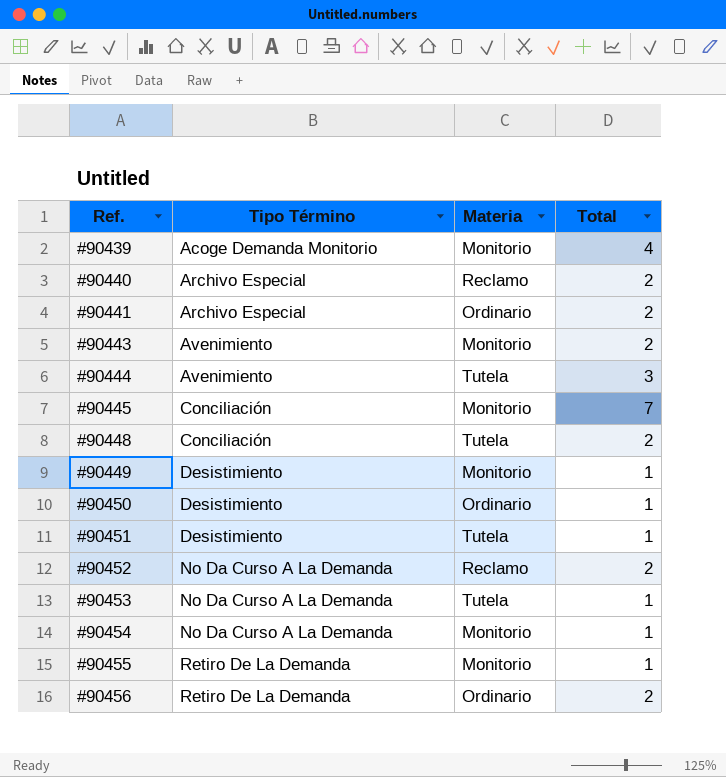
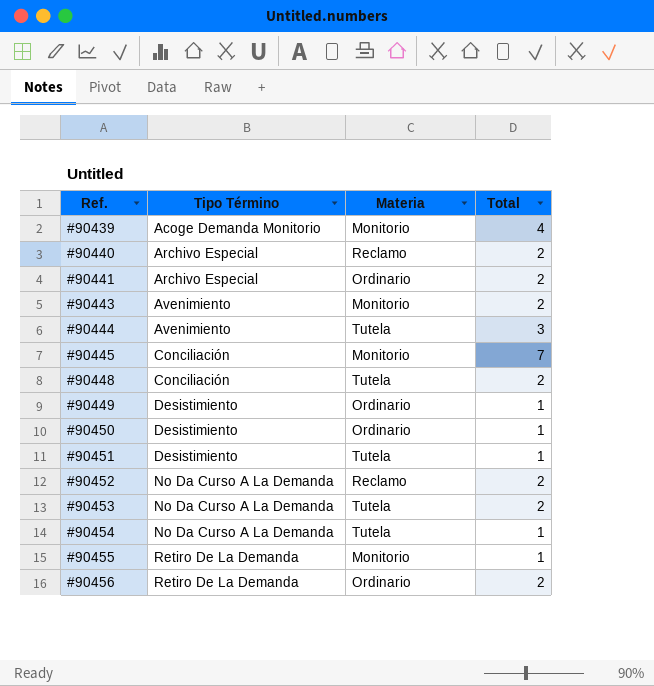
#90449 | Materia: Monitorio -> Ordinario
#90453 | Total: 1 -> 2
#90454 | Materia: Monitorio -> Tutela

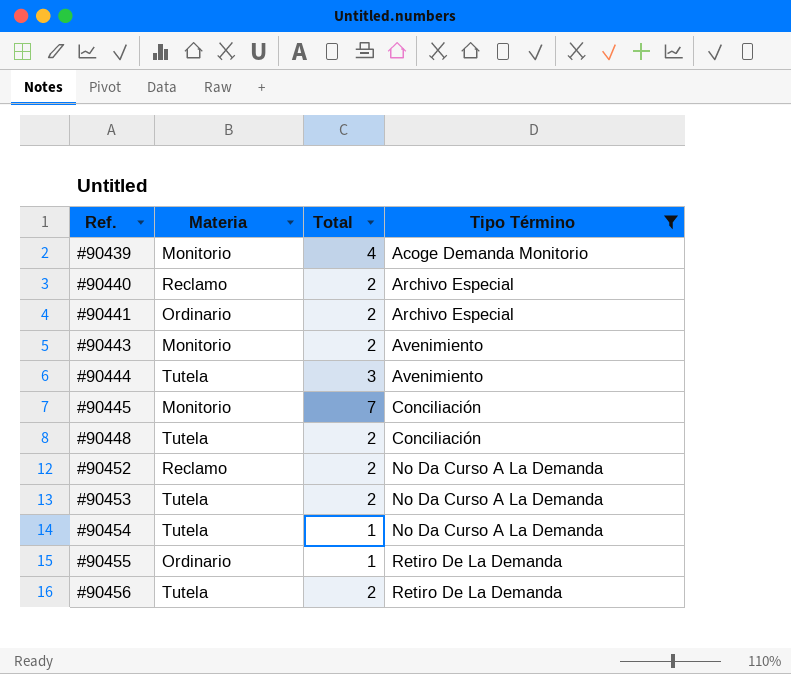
filter: none -> Tipo Término != Desistimiento
column Tipo Término | position: 2 -> 4
#90455 | Materia: Monitorio -> Ordinario
#90456 | Materia: Ordinario -> Tutela

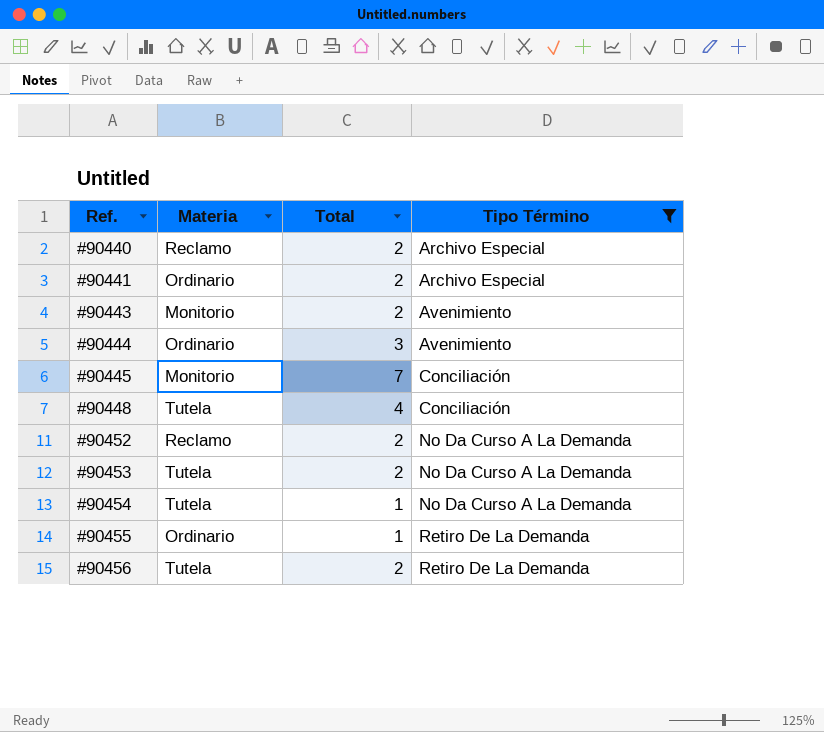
row #90439: Monitorio | 4 | Acoge Demanda Monitorio -> none
#90444 | Materia: Tutela -> Ordinario
#90448 | Total: 2 -> 4

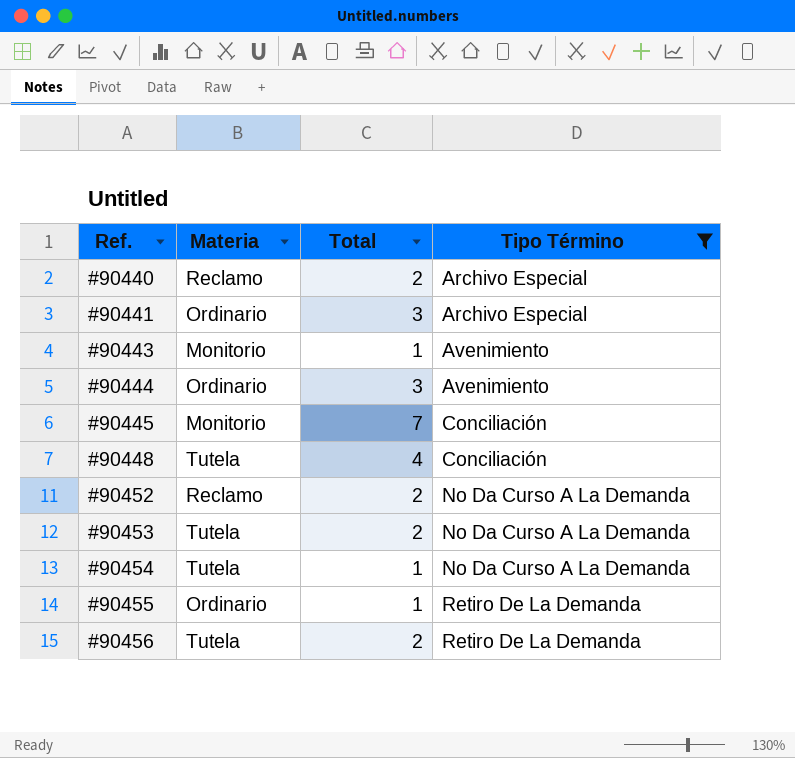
#90441 | Total: 2 -> 3
#90443 | Total: 2 -> 1

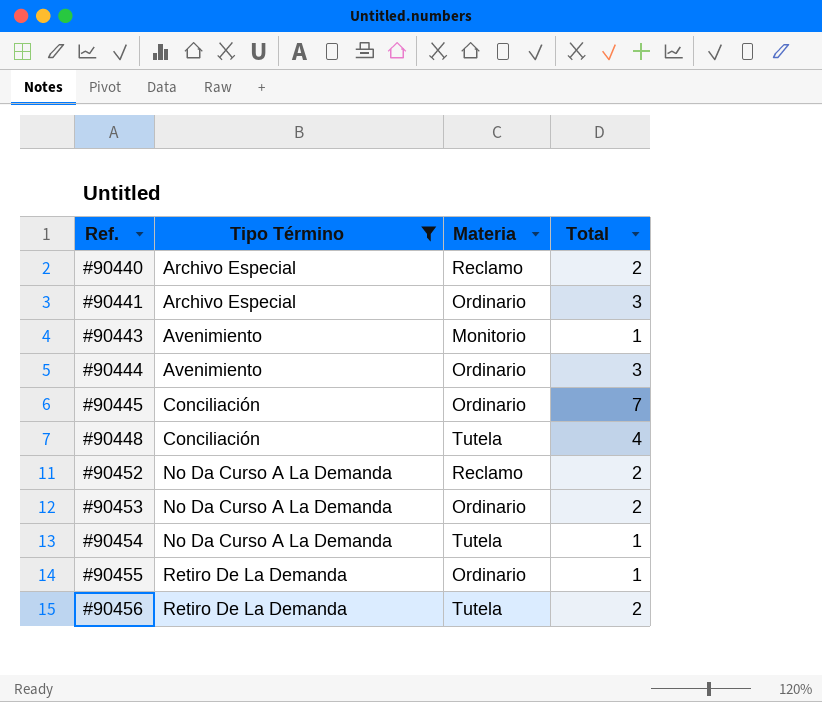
column Tipo Término | position: 4 -> 2
#90445 | Materia: Monitorio -> Ordinario
#90453 | Materia: Tutela -> Ordinario

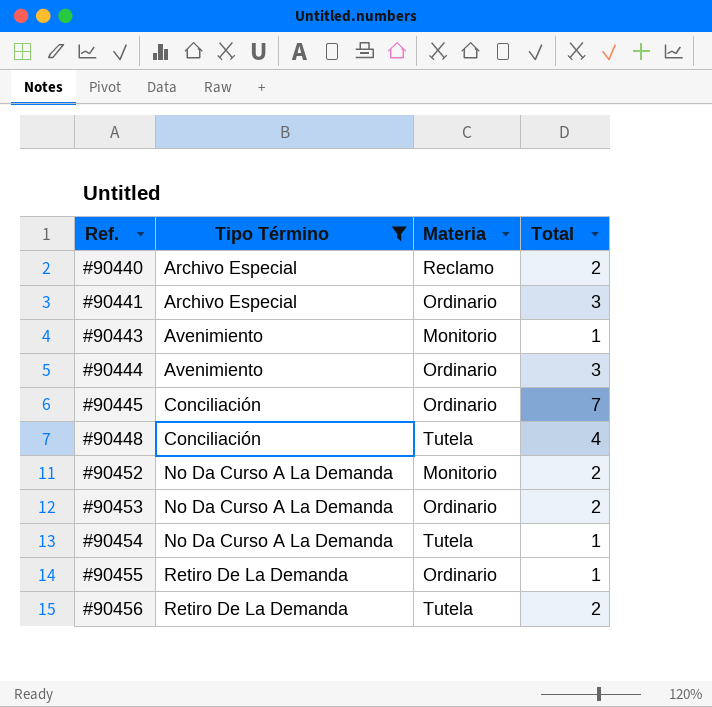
#90452 | Materia: Reclamo -> Monitorio

